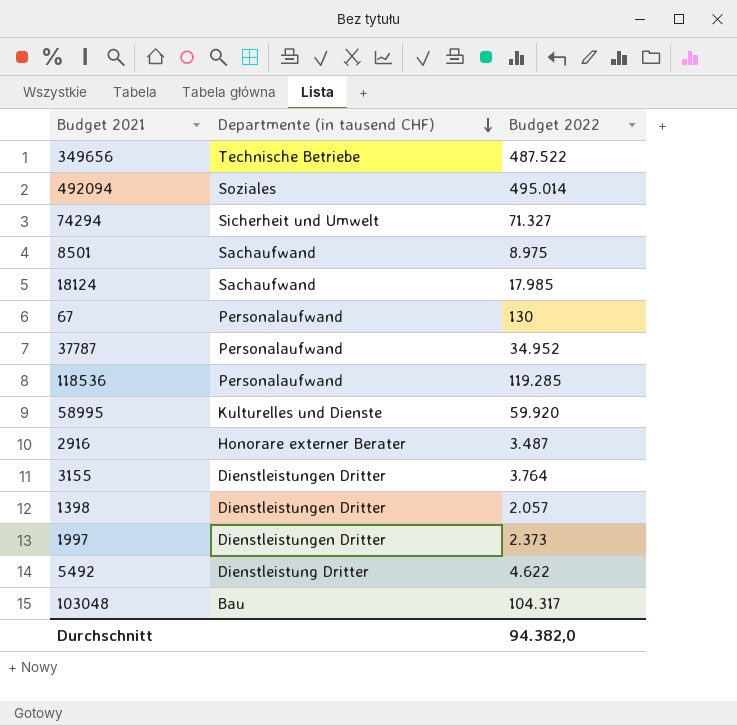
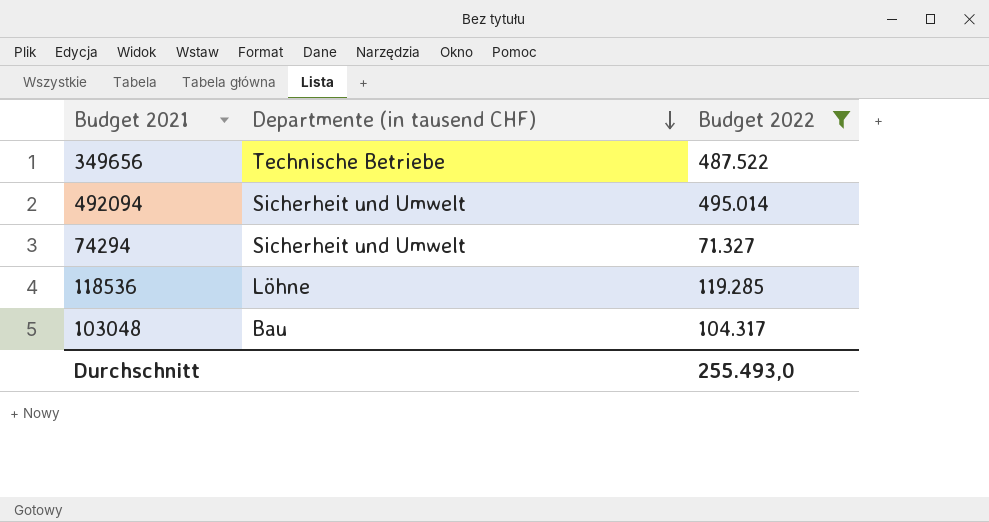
filter: none -> Budget 2022 >= 71.327
492094 | Departmente (in tausend CHF): Soziales -> Sicherheit und Umwelt
118536 | Departmente (in tausend CHF): Personalaufwand -> Löhne
Durchschnitt | Budget 2022: 94.382,0 -> 255.493,0

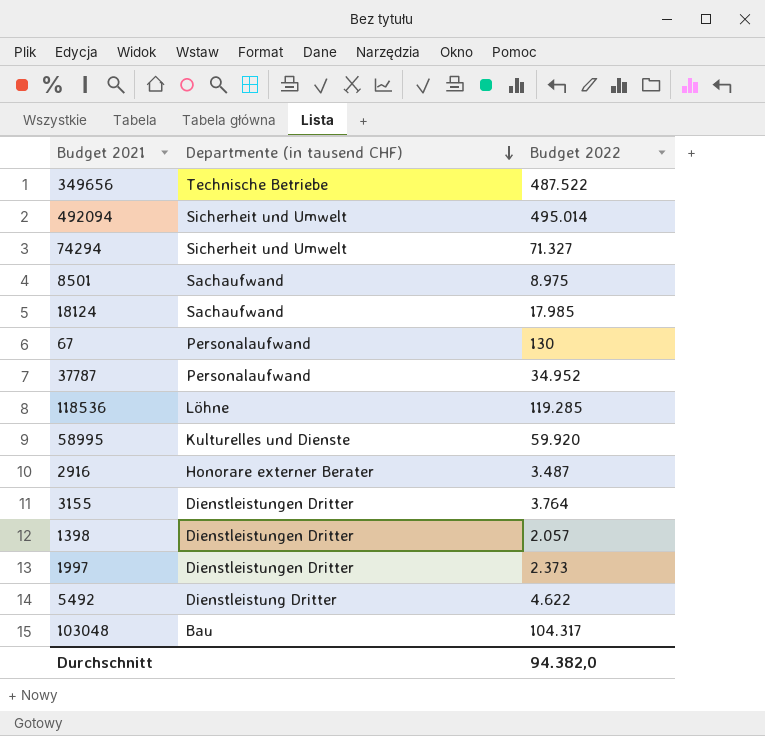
filter: Budget 2022 >= 71.327 -> none
Durchschnitt | Budget 2022: 255.493,0 -> 94.382,0

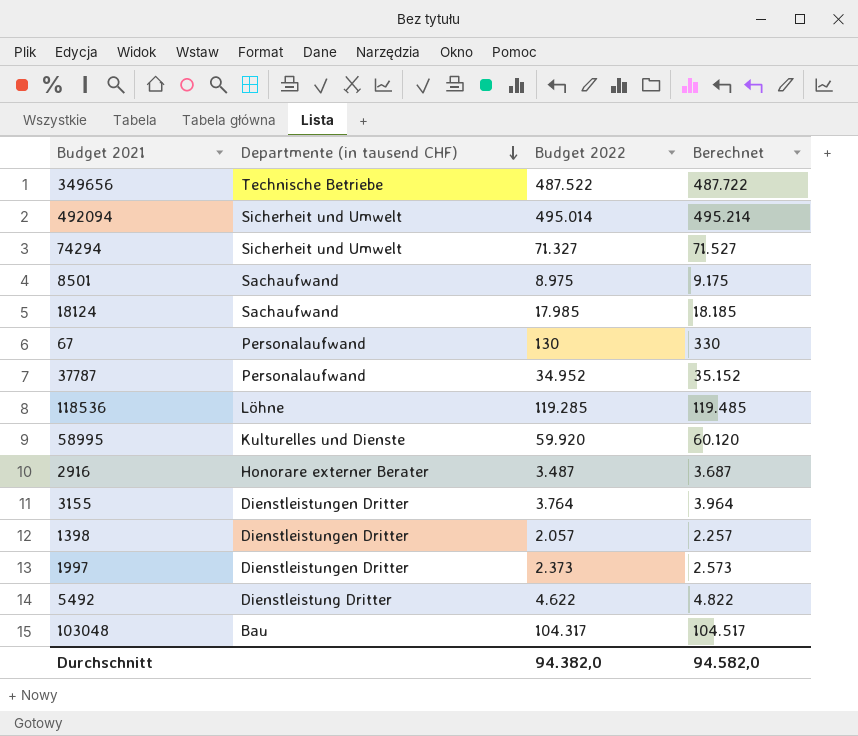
column Berechnet | formula: none -> [Budget 2022] + 200

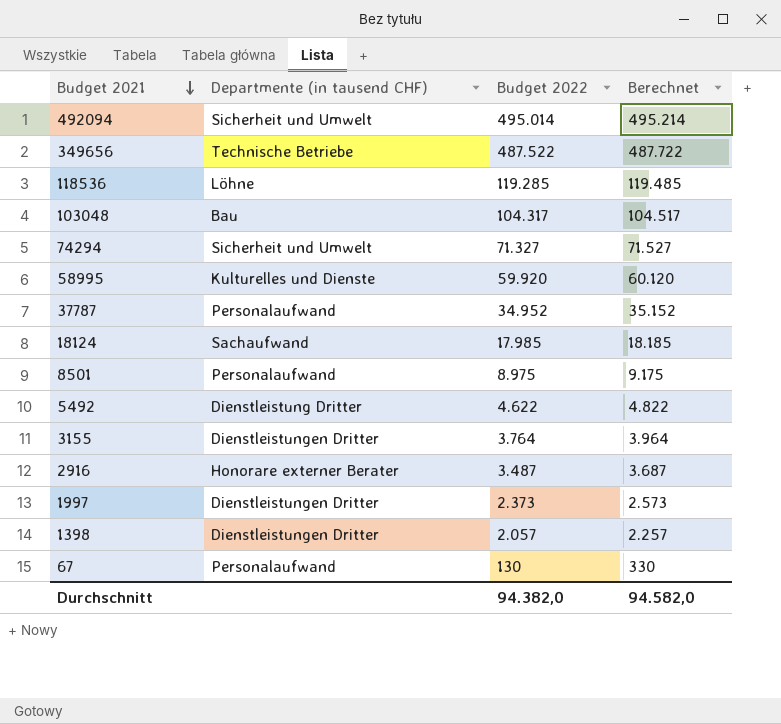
row order: Departmente (in tausend CHF) descending -> Budget 2021 descending
8501 | Departmente (in tausend CHF): Sachaufwand -> Personalaufwand

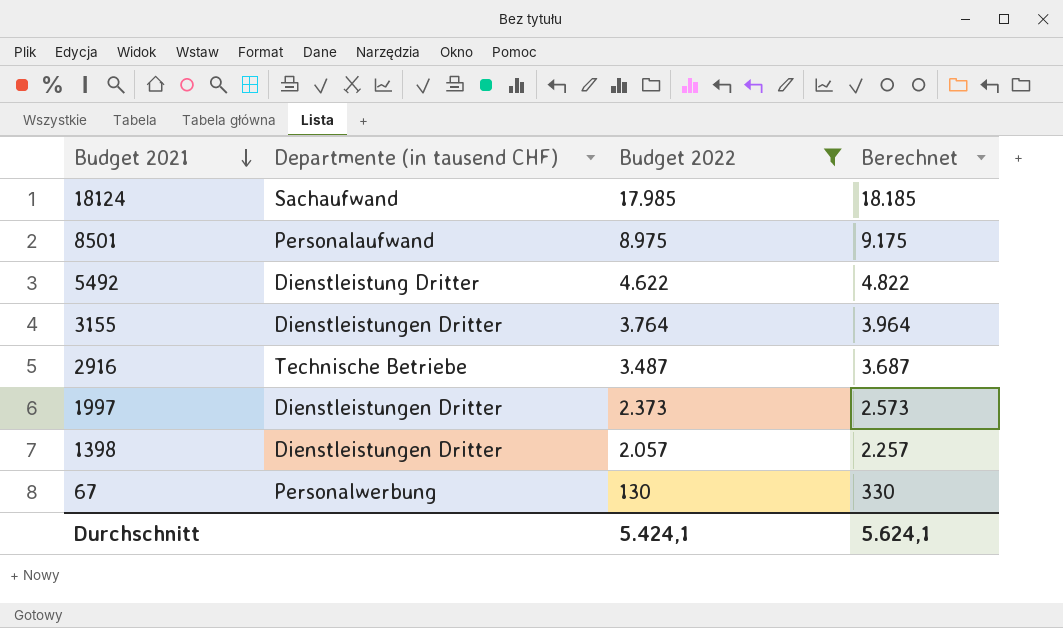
filter: none -> Budget 2022 <= 17.985
2916 | Departmente (in tausend CHF): Honorare externer Berater -> Technische Betriebe
67 | Departmente (in tausend CHF): Personalaufwand -> Personalwerbung
Durchschnitt | Budget 2022: 94.382,0 -> 5.424,1
Durchschnitt | Berechnet: 94.582,0 -> 5.624,1

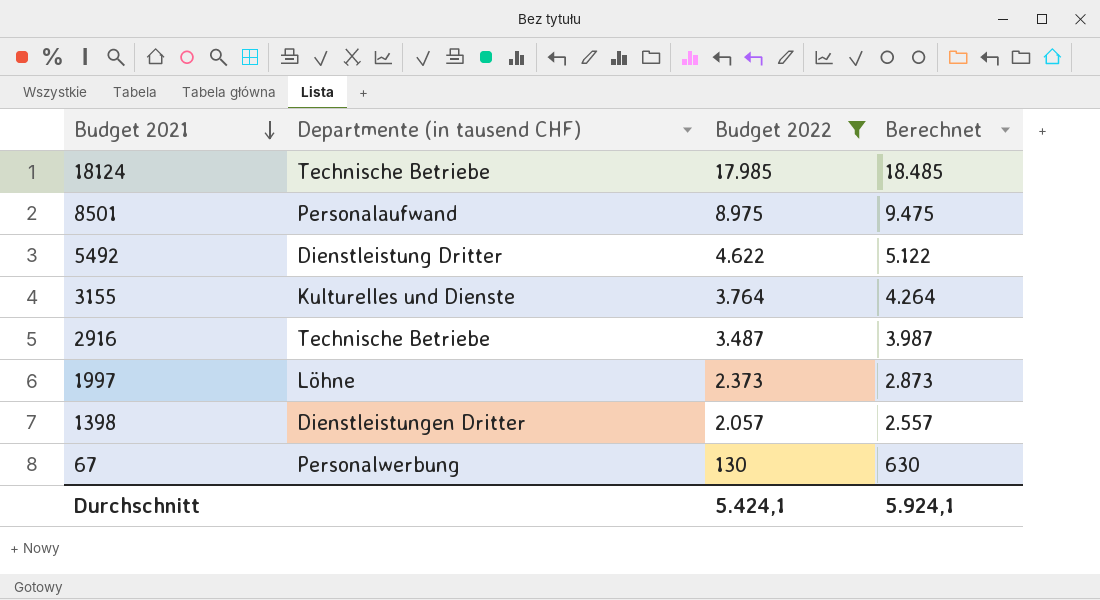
column Berechnet | formula: [Budget 2022] + 200 -> [Budget 2022] + 500
18124 | Departmente (in tausend CHF): Sachaufwand -> Technische Betriebe
3155 | Departmente (in tausend CHF): Dienstleistungen Dritter -> Kulturelles und Dienste
1997 | Departmente (in tausend CHF): Dienstleistungen Dritter -> Löhne
Durchschnitt | Berechnet: 5.624,1 -> 5.924,1

